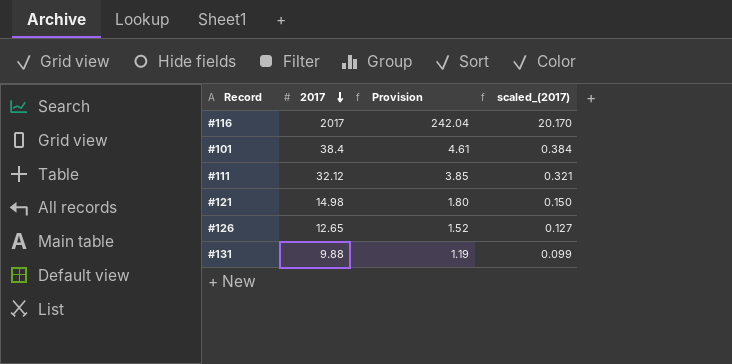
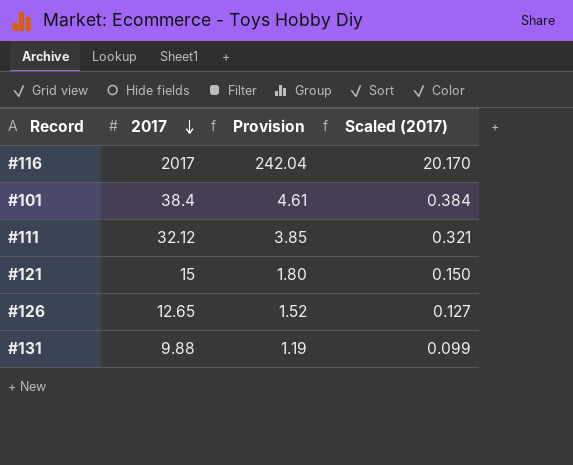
column name: scaled_(2017) -> Scaled (2017)
#121 | 2017: 14.98 -> 15

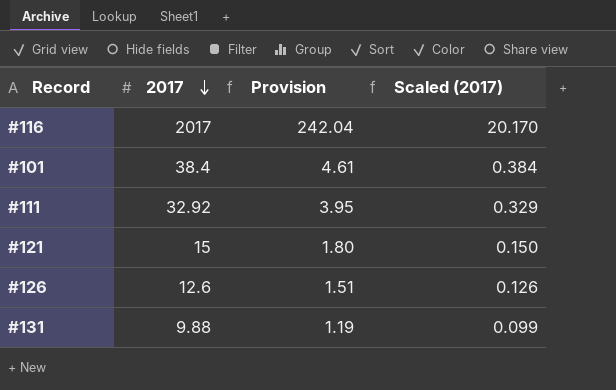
#111 | 2017: 32.12 -> 32.92
#111 | Provision: 3.85 -> 3.95
#111 | Scaled (2017): 0.321 -> 0.329
#126 | 2017: 12.65 -> 12.6
#126 | Provision: 1.52 -> 1.51
#126 | Scaled (2017): 0.127 -> 0.126

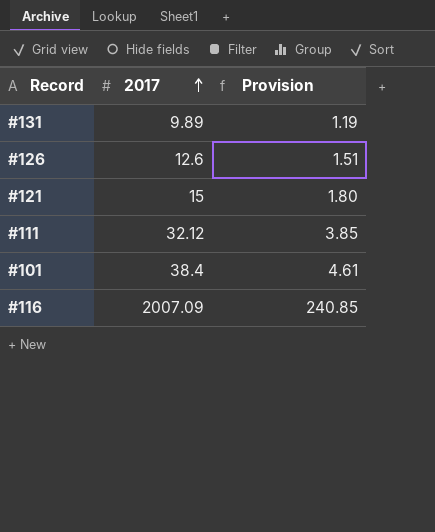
row order: 2017 descending -> 2017 ascending
column Scaled (2017) | formula: [2017] * 0.01 -> none
#131 | 2017: 9.88 -> 9.89
#111 | 2017: 32.92 -> 32.12
#111 | Provision: 3.95 -> 3.85
#116 | 2017: 2017 -> 2007.09
#116 | Provision: 242.04 -> 240.85

